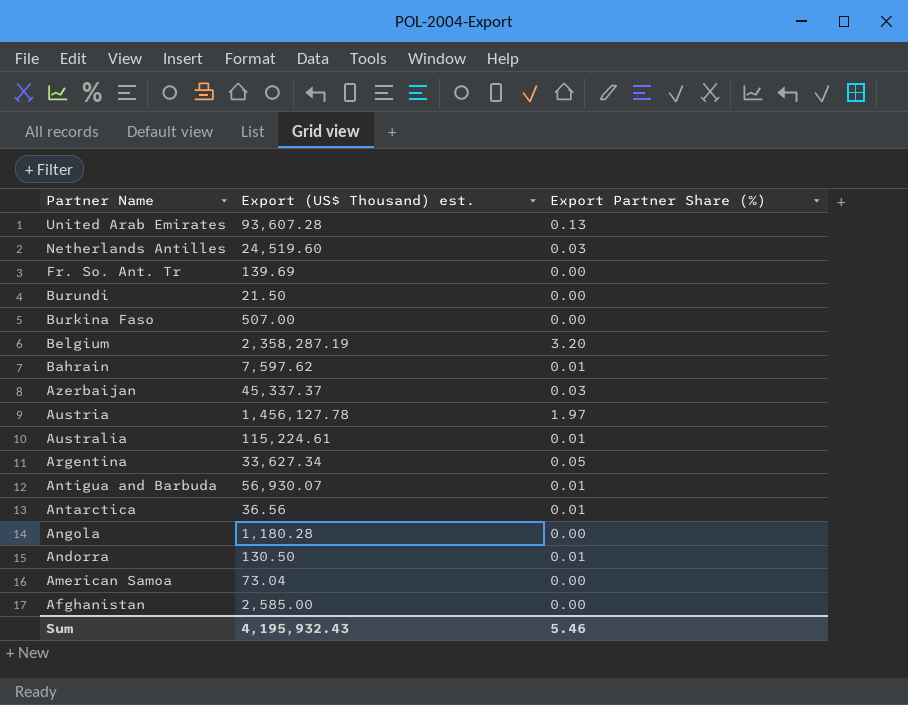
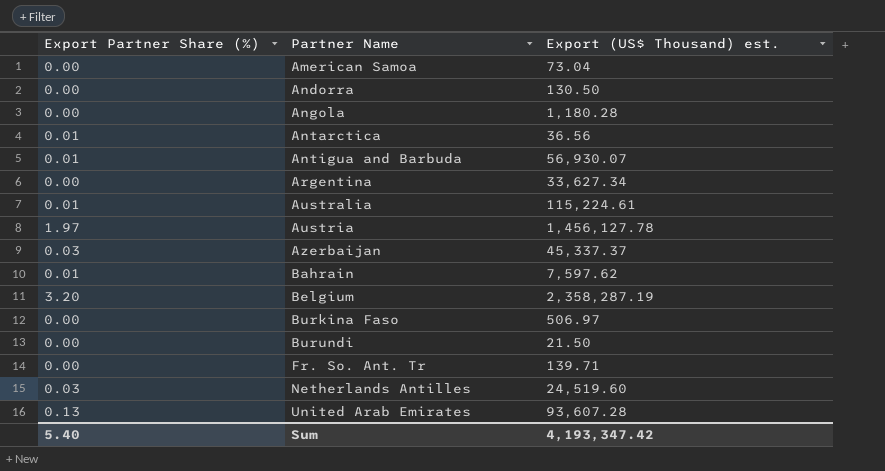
row order: Partner Name descending -> Partner Name ascending
column Export Partner Share (%) | position: 3 -> 1
row Afghanistan: 2,585.00 | 0.00 -> none
Andorra | Export Partner Share (%): 0.01 -> 0.00
Argentina | Export Partner Share (%): 0.05 -> 0.00
Burkina Faso | Export (US$ Thousand) est.: 507.00 -> 506.97
Fr. So. Ant. Tr | Export (US$ Thousand) est.: 139.69 -> 139.71
Sum | Export Partner Share (%): 5.46 -> 5.40
Sum | Export (US$ Thousand) est.: 4,195,932.43 -> 4,193,347.42

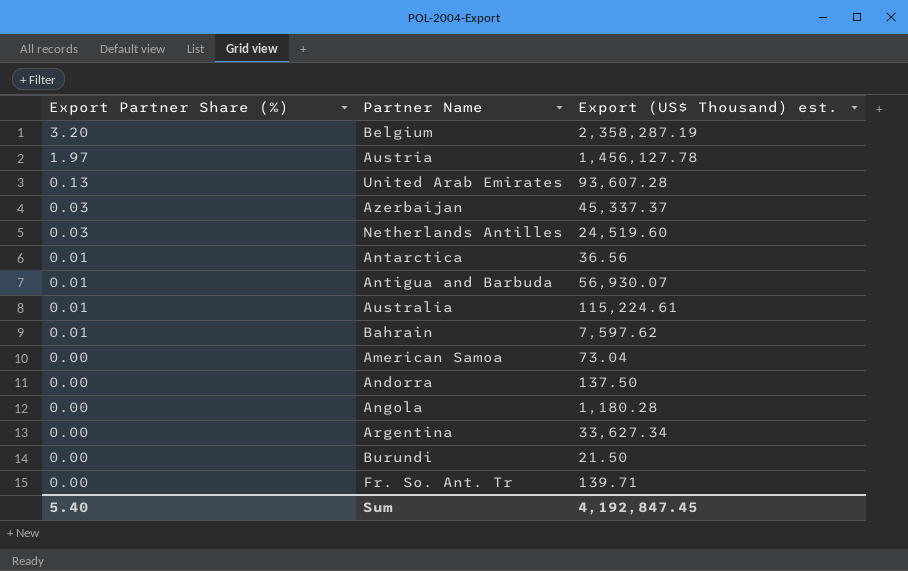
row order: Partner Name ascending -> Export Partner Share (%) descending
row Burkina Faso: 0.00 | 506.97 -> none
Andorra | Export (US$ Thousand) est.: 130.50 -> 137.50
Sum | Export (US$ Thousand) est.: 4,193,347.42 -> 4,192,847.45

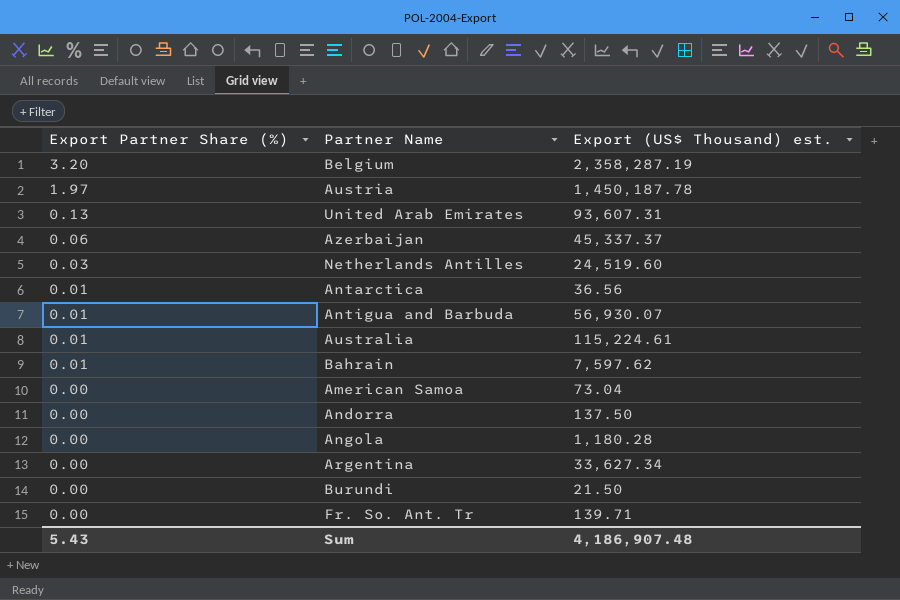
Austria | Export (US$ Thousand) est.: 1,456,127.78 -> 1,450,187.78
United Arab Emirates | Export (US$ Thousand) est.: 93,607.28 -> 93,607.31
Azerbaijan | Export Partner Share (%): 0.03 -> 0.06
Sum | Export Partner Share (%): 5.40 -> 5.43
Sum | Export (US$ Thousand) est.: 4,192,847.45 -> 4,186,907.48

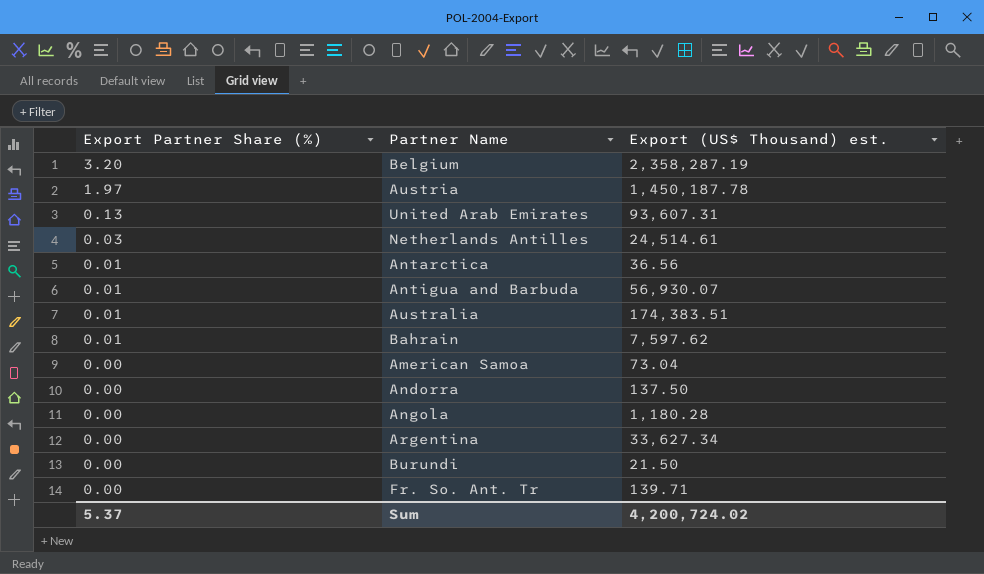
row Azerbaijan: 0.06 | 45,337.37 -> none
Netherlands Antilles | Export (US$ Thousand) est.: 24,519.60 -> 24,514.61
Australia | Export (US$ Thousand) est.: 115,224.61 -> 174,383.51
Sum | Export Partner Share (%): 5.43 -> 5.37
Sum | Export (US$ Thousand) est.: 4,186,907.48 -> 4,200,724.02

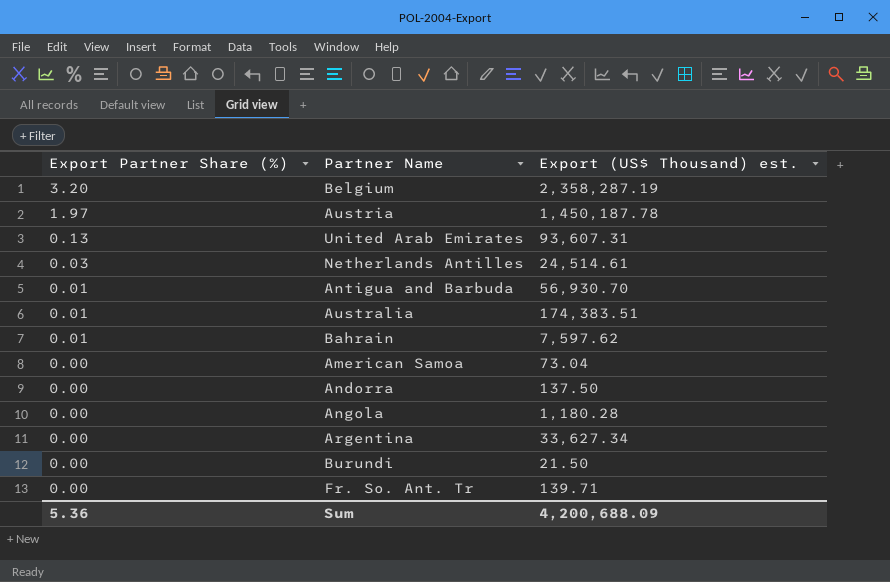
row Antarctica: 0.01 | 36.56 -> none
Antigua and Barbuda | Export (US$ Thousand) est.: 56,930.07 -> 56,930.70
Sum | Export Partner Share (%): 5.37 -> 5.36
Sum | Export (US$ Thousand) est.: 4,200,724.02 -> 4,200,688.09

